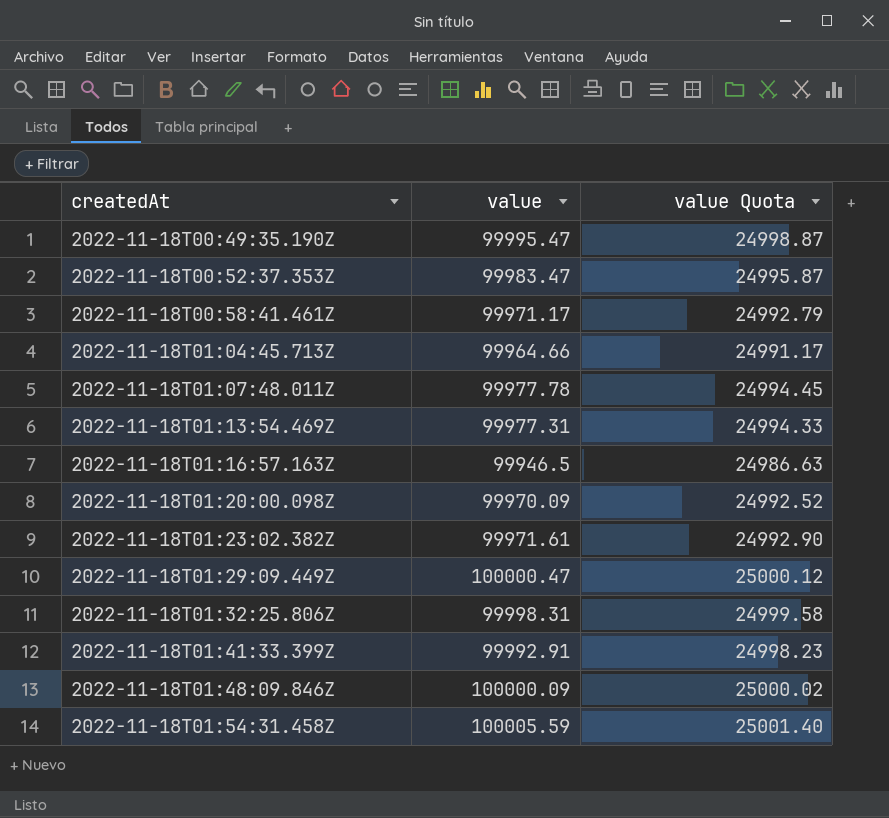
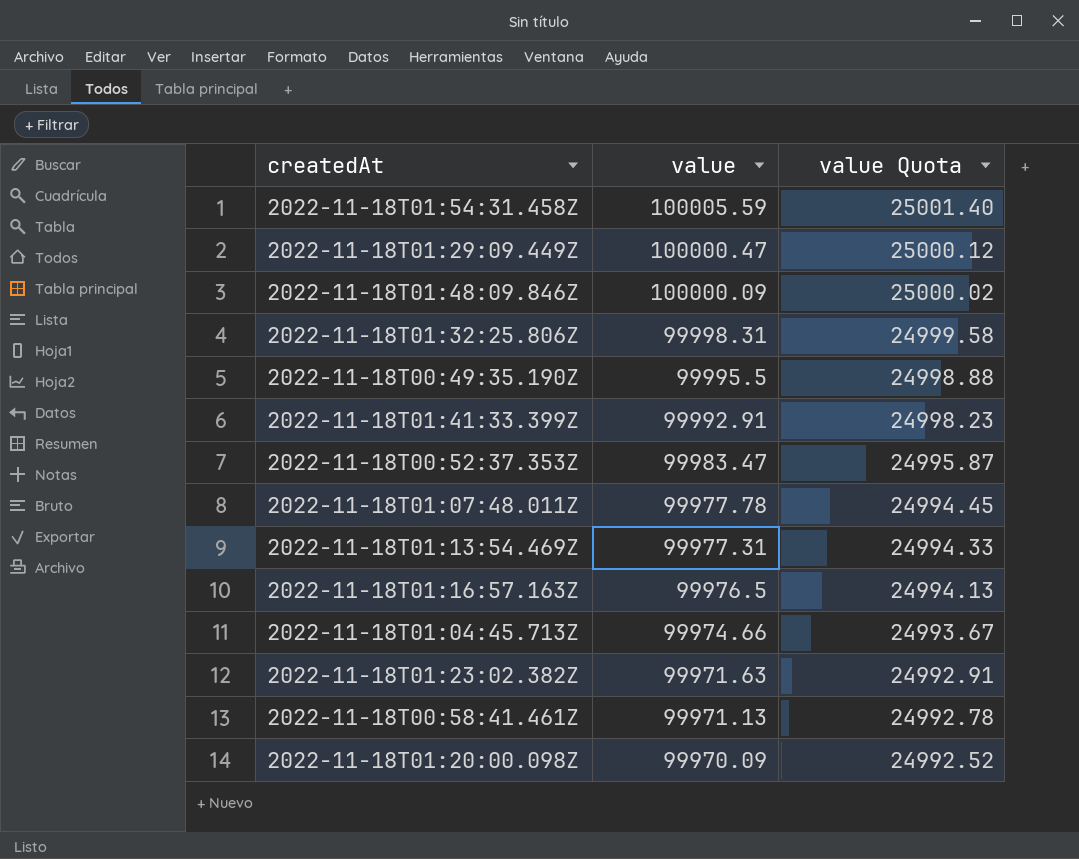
row order: createdAt ascending -> value descending
2022-11-18T00:49:35.190Z | value: 99995.47 -> 99995.5
2022-11-18T00:49:35.190Z | value Quota: 24998.87 -> 24998.88
2022-11-18T01:16:57.163Z | value: 99946.5 -> 99976.5
2022-11-18T01:16:57.163Z | value Quota: 24986.63 -> 24994.13
2022-11-18T01:04:45.713Z | value: 99964.66 -> 99974.66
2022-11-18T01:04:45.713Z | value Quota: 24991.17 -> 24993.67
2022-11-18T01:23:02.382Z | value: 99971.61 -> 99971.63
2022-11-18T01:23:02.382Z | value Quota: 24992.90 -> 24992.91
2022-11-18T00:58:41.461Z | value: 99971.17 -> 99971.13
2022-11-18T00:58:41.461Z | value Quota: 24992.79 -> 24992.78

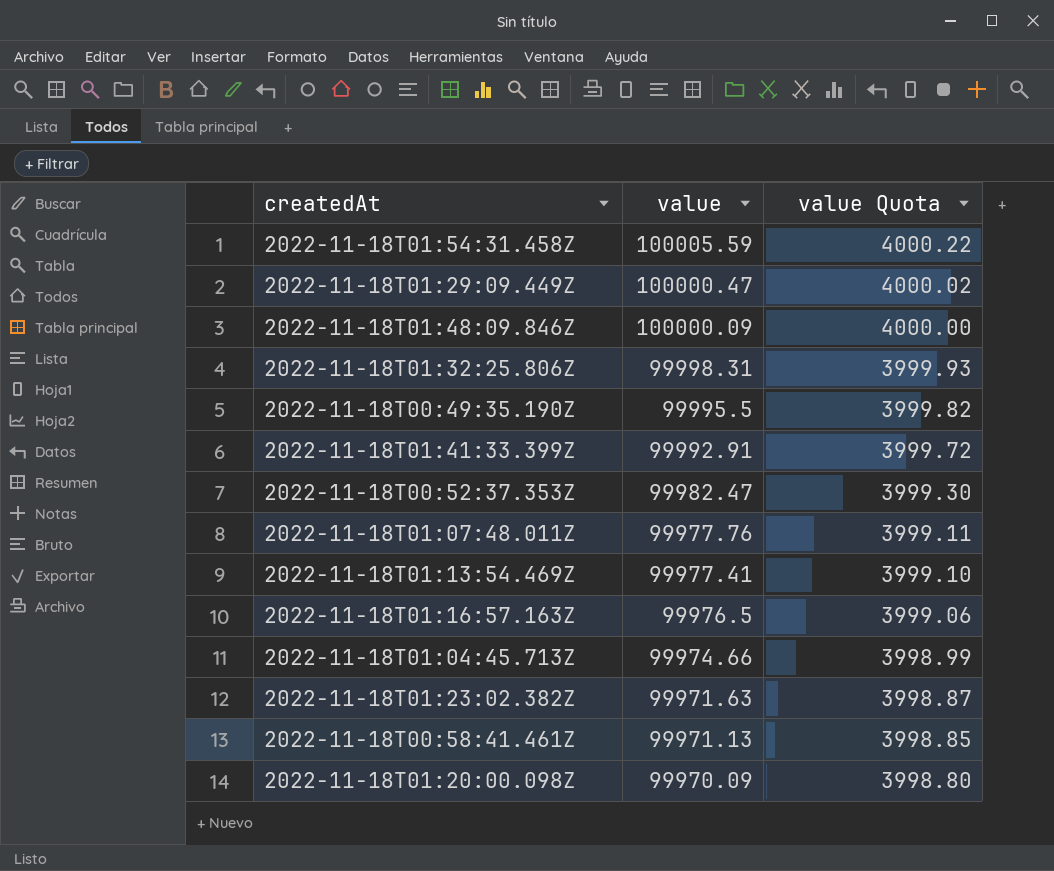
column value Quota | formula: [value] * 0.25 -> [value] * 0.04
2022-11-18T00:52:37.353Z | value: 99983.47 -> 99982.47
2022-11-18T01:07:48.011Z | value: 99977.78 -> 99977.76
2022-11-18T01:13:54.469Z | value: 99977.31 -> 99977.41

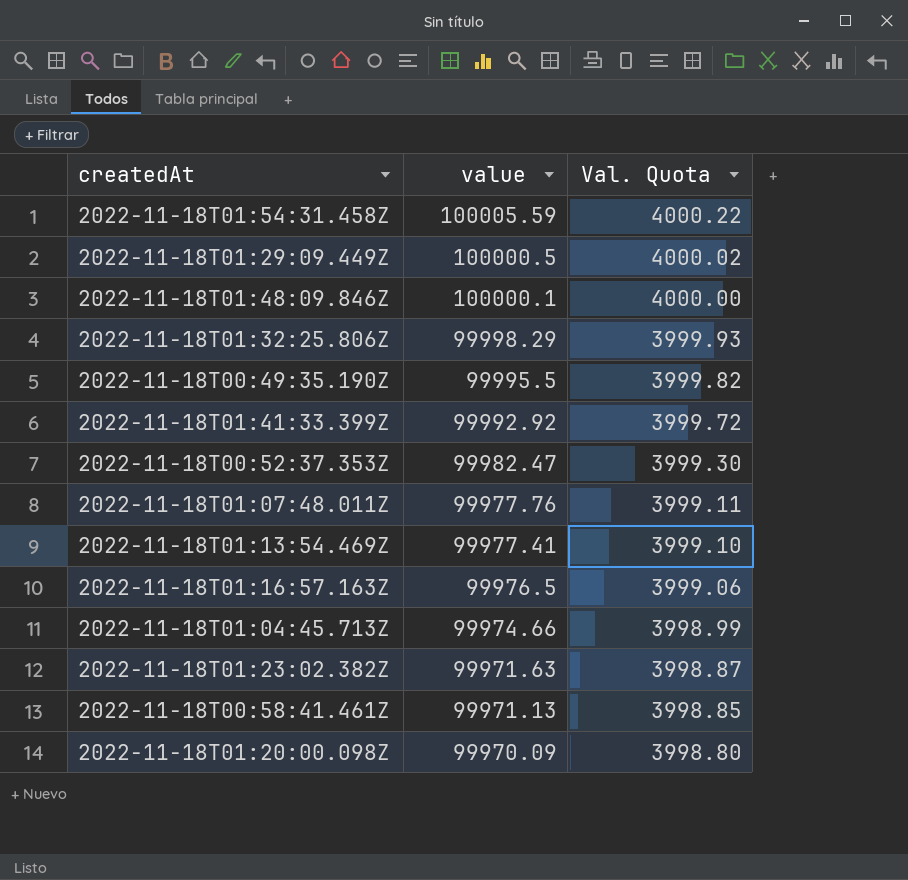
column name: value Quota -> Val. Quota
2022-11-18T01:29:09.449Z | value: 100000.47 -> 100000.5
2022-11-18T01:48:09.846Z | value: 100000.09 -> 100000.1
2022-11-18T01:32:25.806Z | value: 99998.31 -> 99998.29
2022-11-18T01:41:33.399Z | value: 99992.91 -> 99992.92

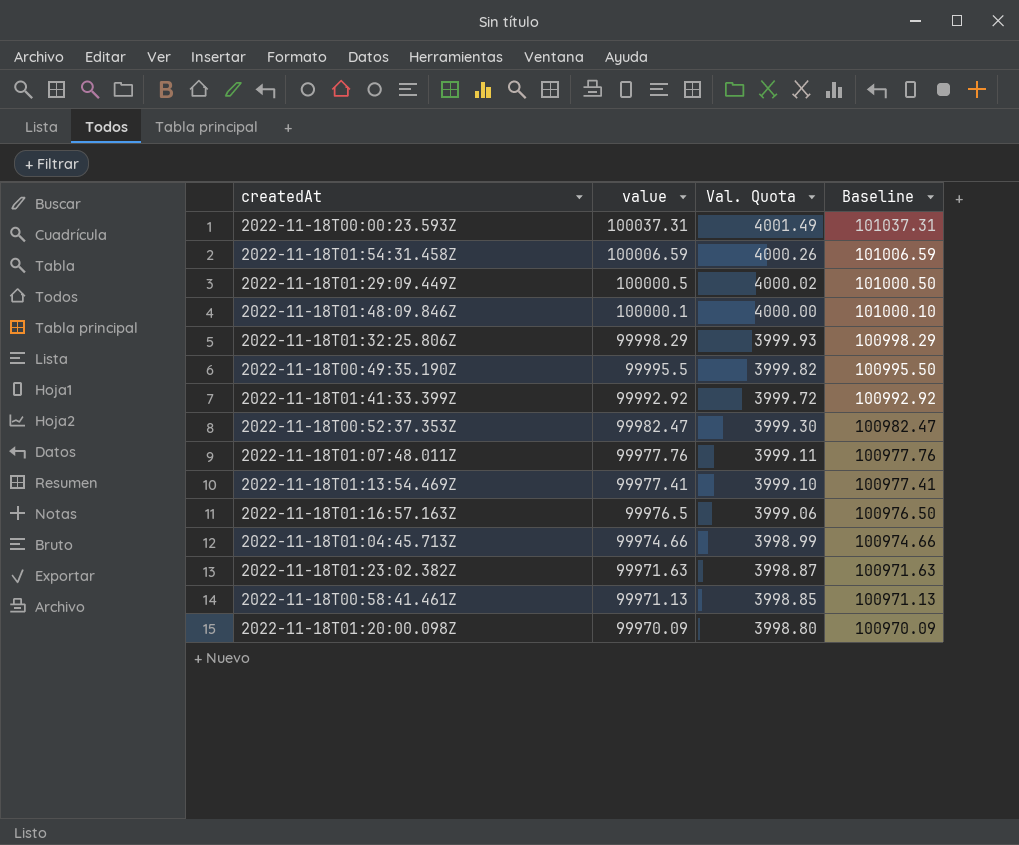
column Baseline | formula: none -> [value] + 1000
row 2022-11-18T00:00:23.593Z: none -> 100037.31 | 4001.49 | 101037.31
2022-11-18T01:54:31.458Z | value: 100005.59 -> 100006.59
2022-11-18T01:54:31.458Z | Val. Quota: 4000.22 -> 4000.26

